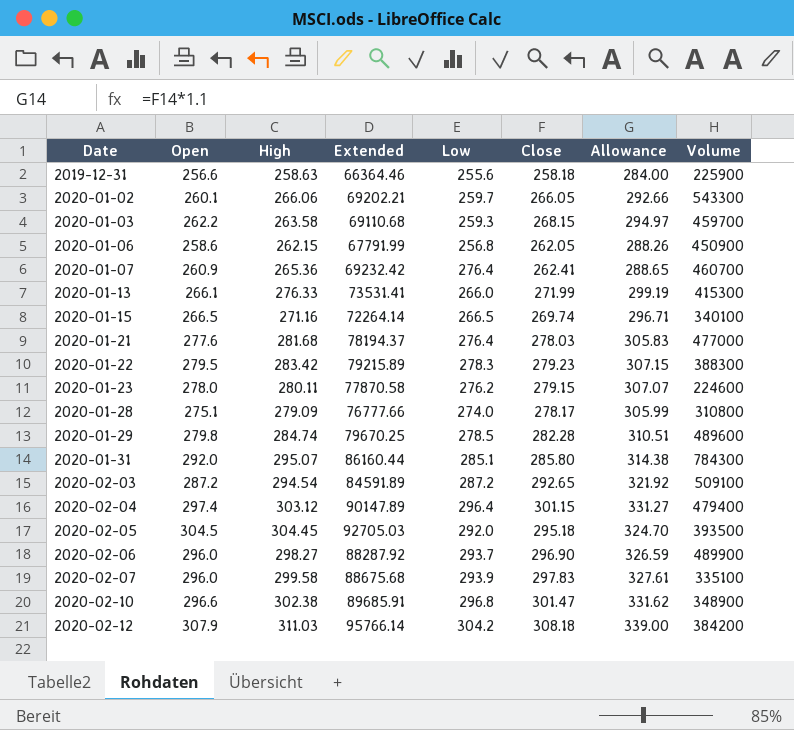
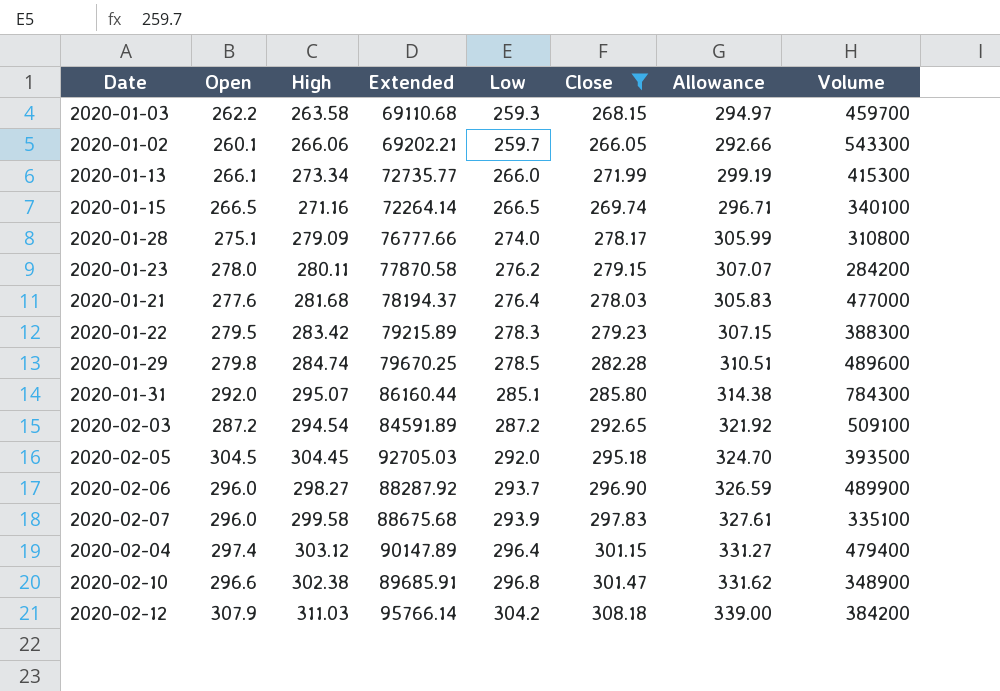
filter: none -> Close >= 266.05
row order: Date ascending -> Low ascending
2020-01-13 | High: 276.33 -> 273.34
2020-01-13 | Extended: 73531.41 -> 72735.77
2020-01-23 | Volume: 224600 -> 284200

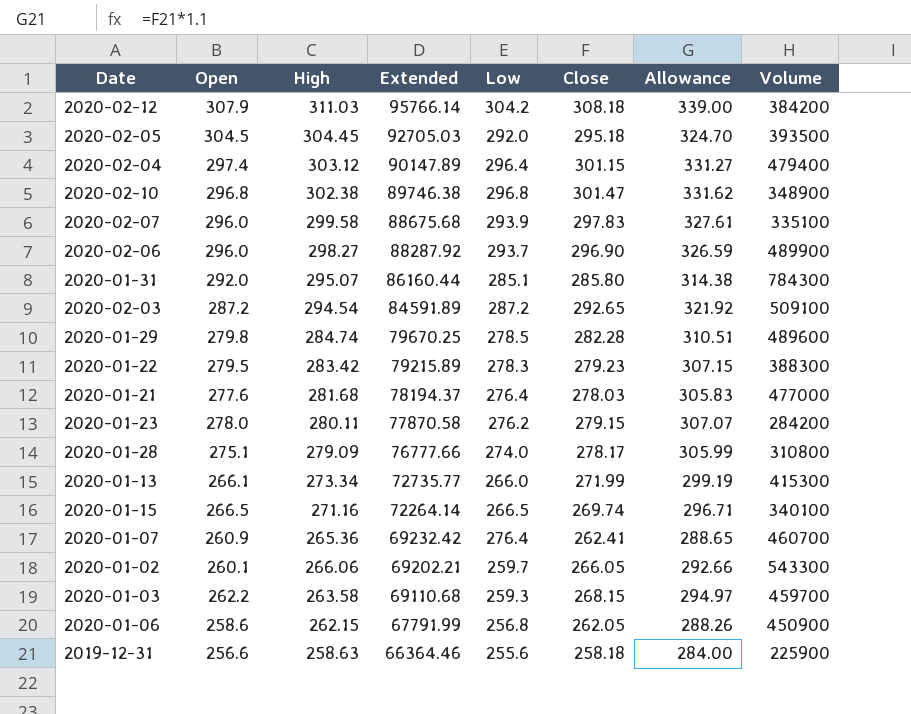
filter: Close >= 266.05 -> none
row order: Low ascending -> Extended descending
2020-02-10 | Open: 296.6 -> 296.8
2020-02-10 | Extended: 89685.91 -> 89746.38

